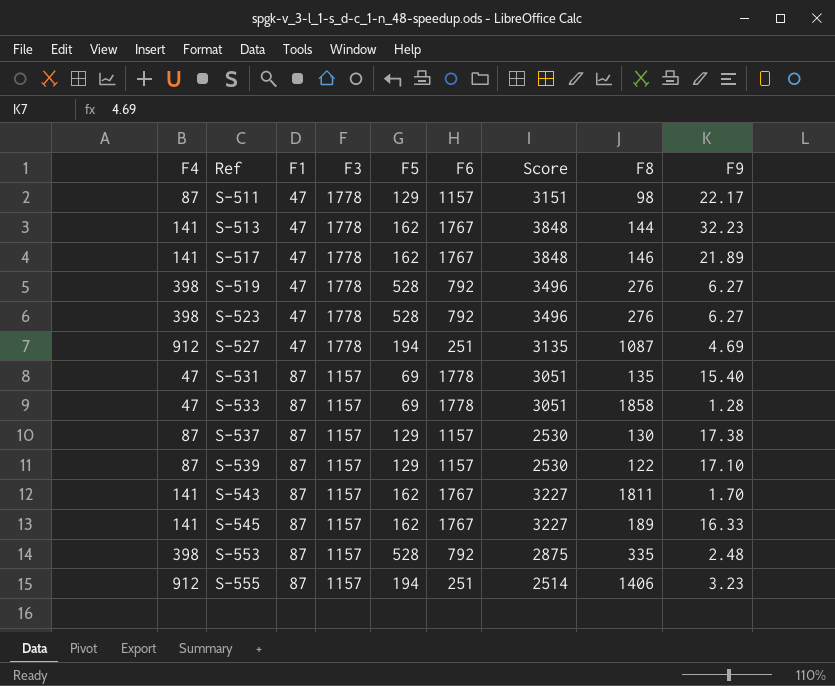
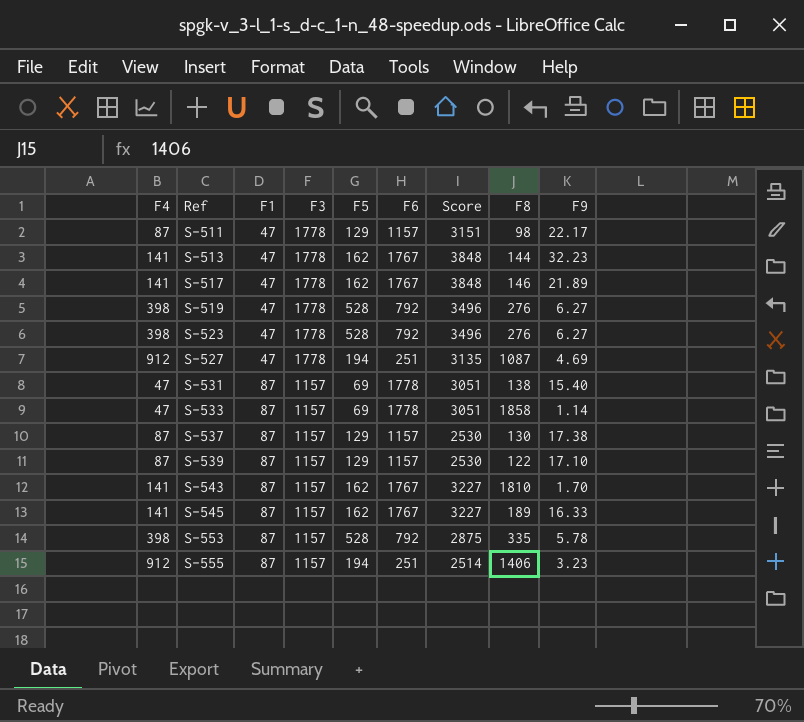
S-531 | F8: 135 -> 138
S-533 | F9: 1.28 -> 1.14
S-543 | F8: 1811 -> 1810
S-553 | F9: 2.48 -> 5.78

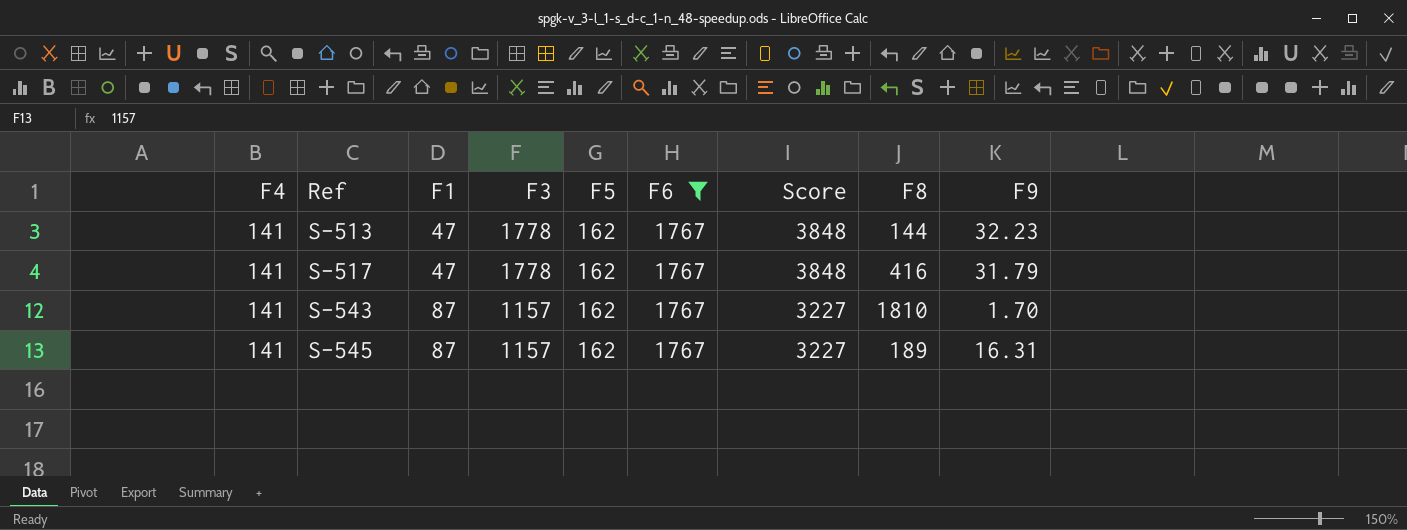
filter: none -> F6 = 1767
S-517 | F8: 146 -> 416
S-517 | F9: 21.89 -> 31.79
S-545 | F9: 16.33 -> 16.31

